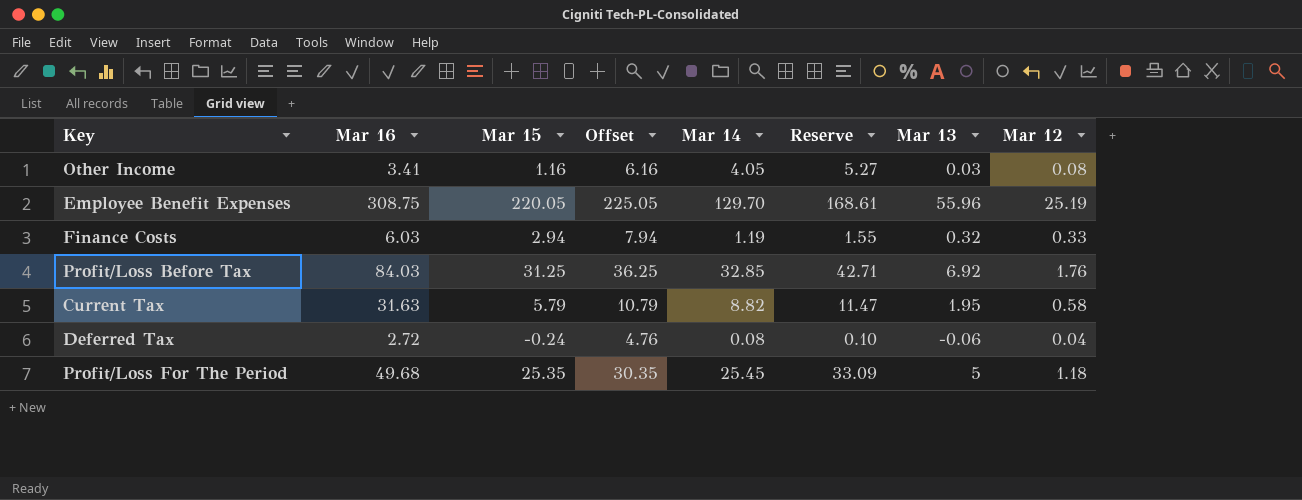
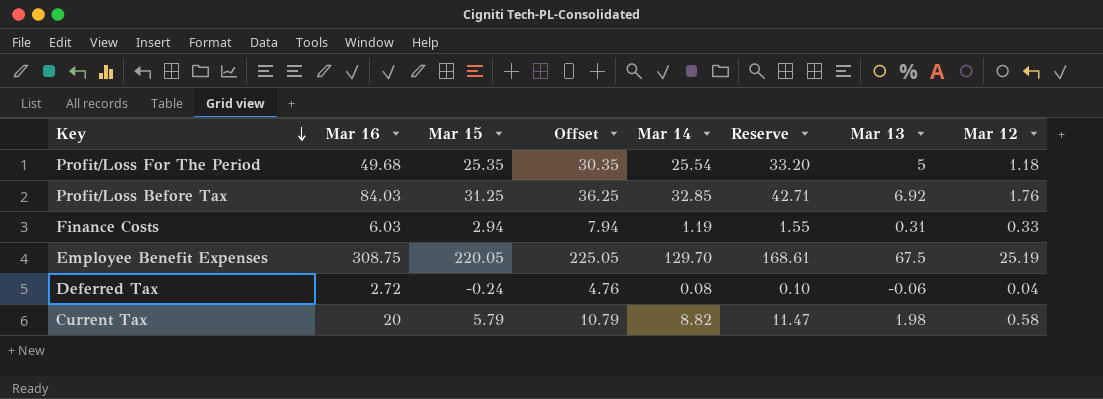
row order: none -> Key descending
row Other Income: 3.41 | 1.16 | 6.16 | 4.05 | 5.27 | 0.03 | 0.08 -> none
Profit/Loss For The Period | Mar 14: 25.45 -> 25.54
Profit/Loss For The Period | Reserve: 33.09 -> 33.20
Finance Costs | Mar 13: 0.32 -> 0.31
Employee Benefit Expenses | Mar 13: 55.96 -> 67.5
Current Tax | Mar 16: 31.63 -> 20
Current Tax | Mar 13: 1.95 -> 1.98

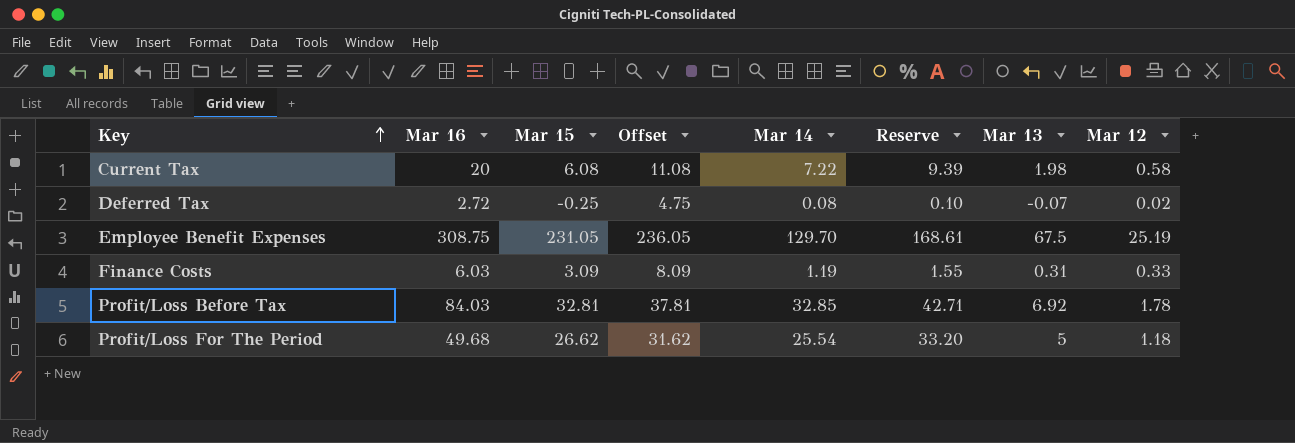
row order: Key descending -> Key ascending
Current Tax | Mar 15: 5.79 -> 6.08
Current Tax | Offset: 10.79 -> 11.08
Current Tax | Mar 14: 8.82 -> 7.22
Current Tax | Reserve: 11.47 -> 9.39
Deferred Tax | Mar 15: -0.24 -> -0.25
Deferred Tax | Offset: 4.76 -> 4.75
Deferred Tax | Mar 13: -0.06 -> -0.07
Deferred Tax | Mar 12: 0.04 -> 0.02
Employee Benefit Expenses | Mar 15: 220.05 -> 231.05
Employee Benefit Expenses | Offset: 225.05 -> 236.05
Finance Costs | Mar 15: 2.94 -> 3.09
Finance Costs | Offset: 7.94 -> 8.09
Profit/Loss Before Tax | Mar 15: 31.25 -> 32.81
Profit/Loss Before Tax | Offset: 36.25 -> 37.81
Profit/Loss Before Tax | Mar 12: 1.76 -> 1.78
Profit/Loss For The Period | Mar 15: 25.35 -> 26.62
Profit/Loss For The Period | Offset: 30.35 -> 31.62

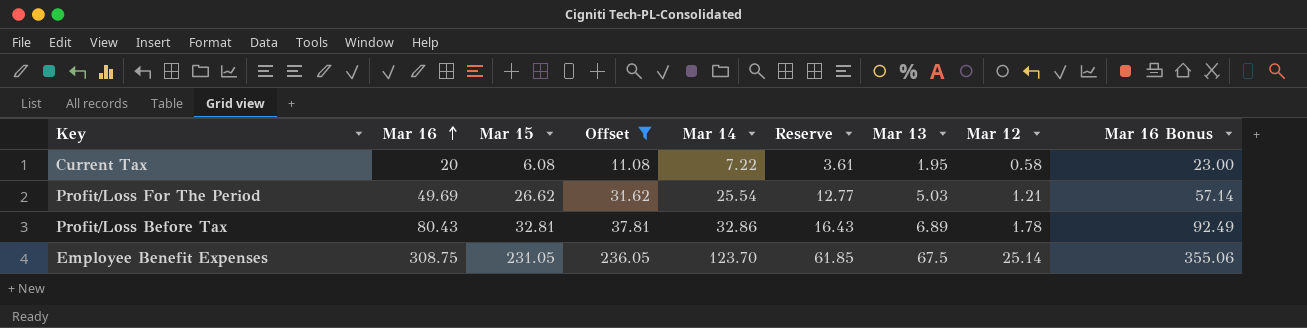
filter: none -> Offset >= 11.08
row order: Key ascending -> Mar 16 ascending
column Reserve | formula: [Mar 14] * 1.3 -> [Mar 14] * 0.5
column Mar 16 Bonus | formula: none -> [Mar 16] * 1.15
Current Tax | Mar 13: 1.98 -> 1.95
Profit/Loss For The Period | Mar 16: 49.68 -> 49.69
Profit/Loss For The Period | Mar 13: 5 -> 5.03
Profit/Loss For The Period | Mar 12: 1.18 -> 1.21
Profit/Loss Before Tax | Mar 16: 84.03 -> 80.43
Profit/Loss Before Tax | Mar 14: 32.85 -> 32.86
Profit/Loss Before Tax | Mar 13: 6.92 -> 6.89
Employee Benefit Expenses | Mar 14: 129.70 -> 123.70
Employee Benefit Expenses | Mar 12: 25.19 -> 25.14

